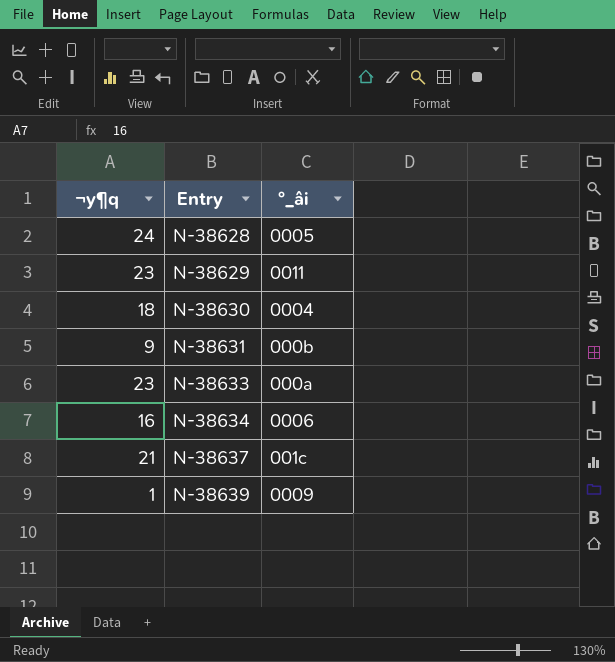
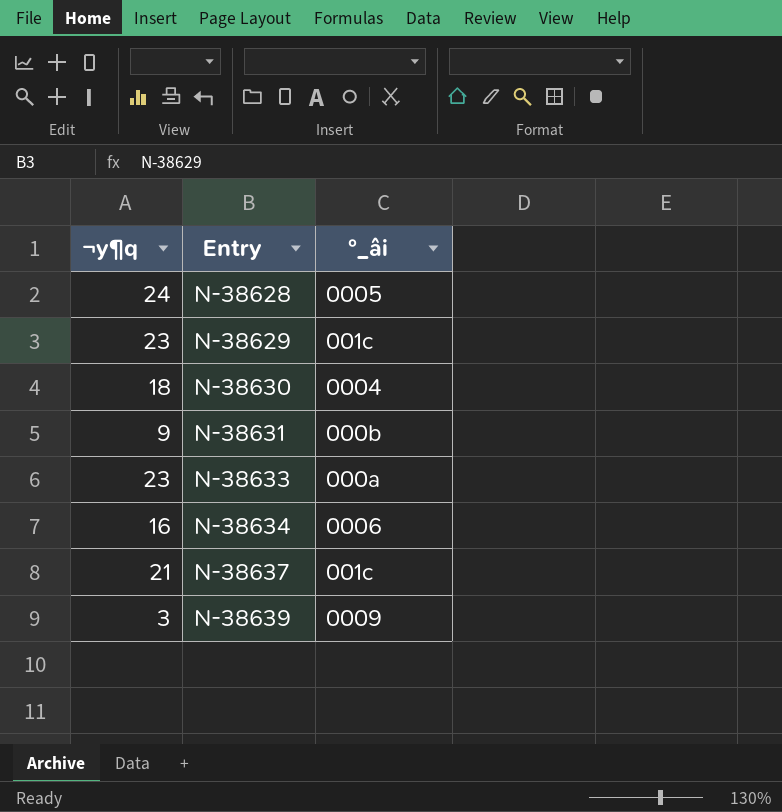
N-38629 | °_âi: 0011 -> 001c
N-38639 | ¬y¶q: 1 -> 3

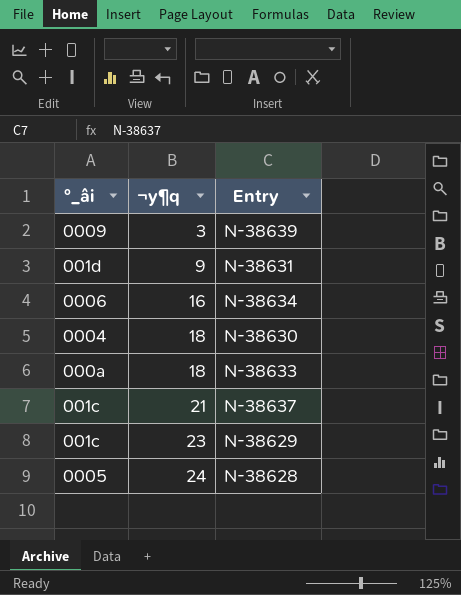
row order: Entry ascending -> ¬y¶q ascending
column °_âi | position: 3 -> 1
N-38631 | °_âi: 000b -> 001d
N-38633 | ¬y¶q: 23 -> 18

